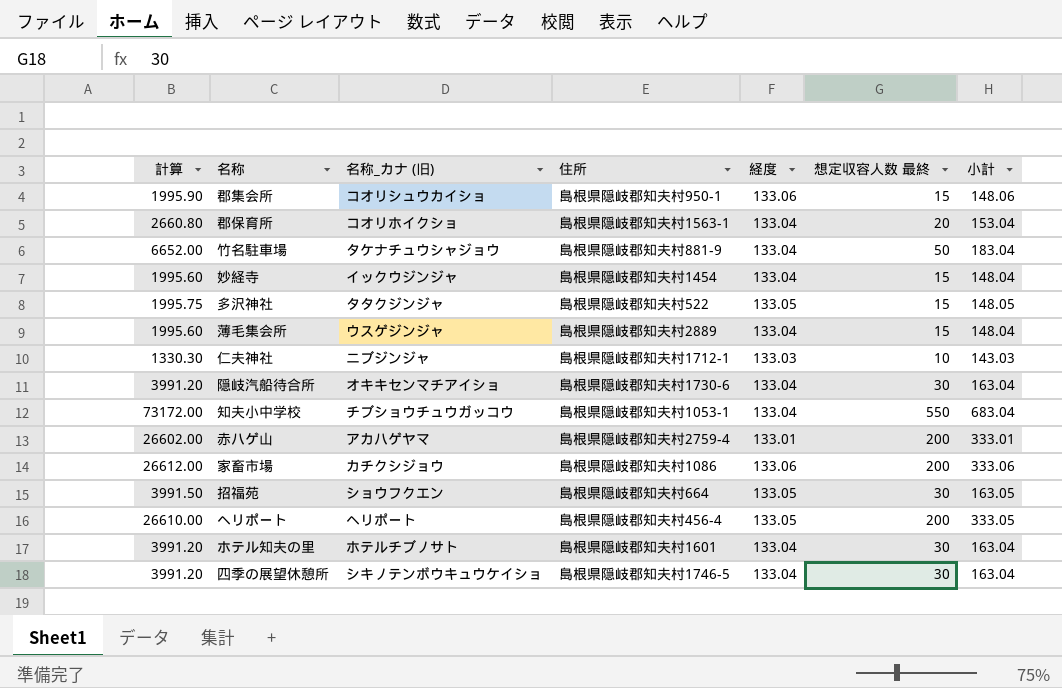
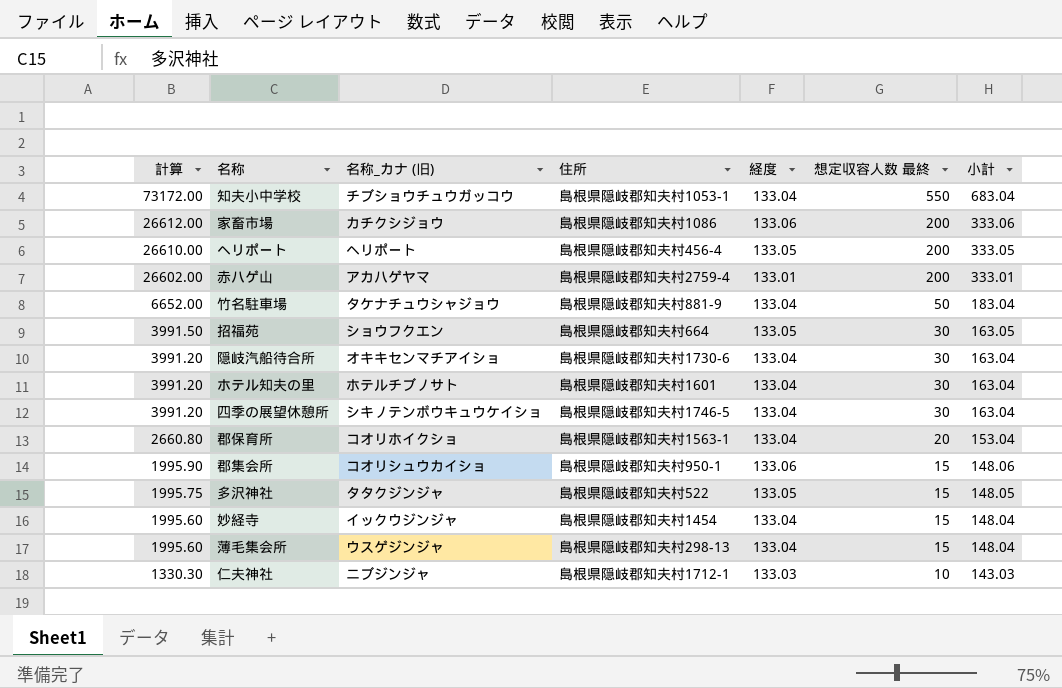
row order: none -> 計算 descending
薄毛集会所 | 住所: 島根県隠岐郡知夫村2889 -> 島根県隠岐郡知夫村298-13

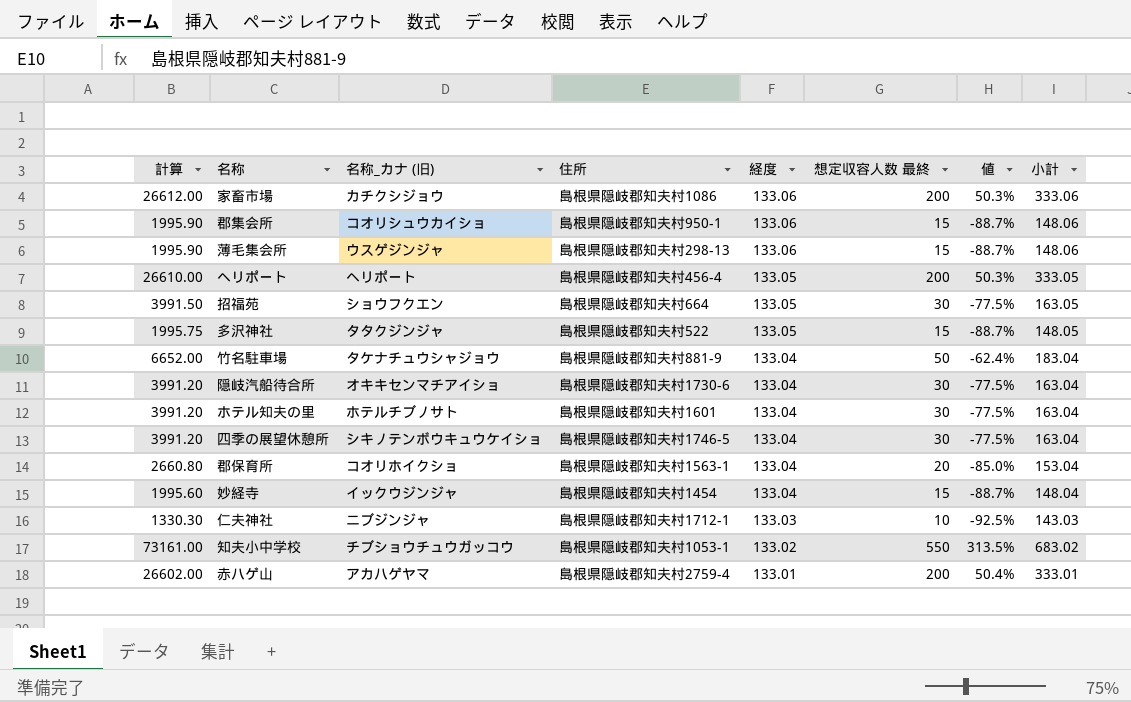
row order: 計算 descending -> 経度 descending
column 値 | formula: none -> ([想定収容人数 最終] - [経度]) / [経度]
薄毛集会所 | 計算: 1995.60 -> 1995.90
薄毛集会所 | 経度: 133.04 -> 133.06
薄毛集会所 | 小計: 148.04 -> 148.06
知夫小中学校 | 計算: 73172.00 -> 73161.00
知夫小中学校 | 経度: 133.04 -> 133.02
知夫小中学校 | 小計: 683.04 -> 683.02

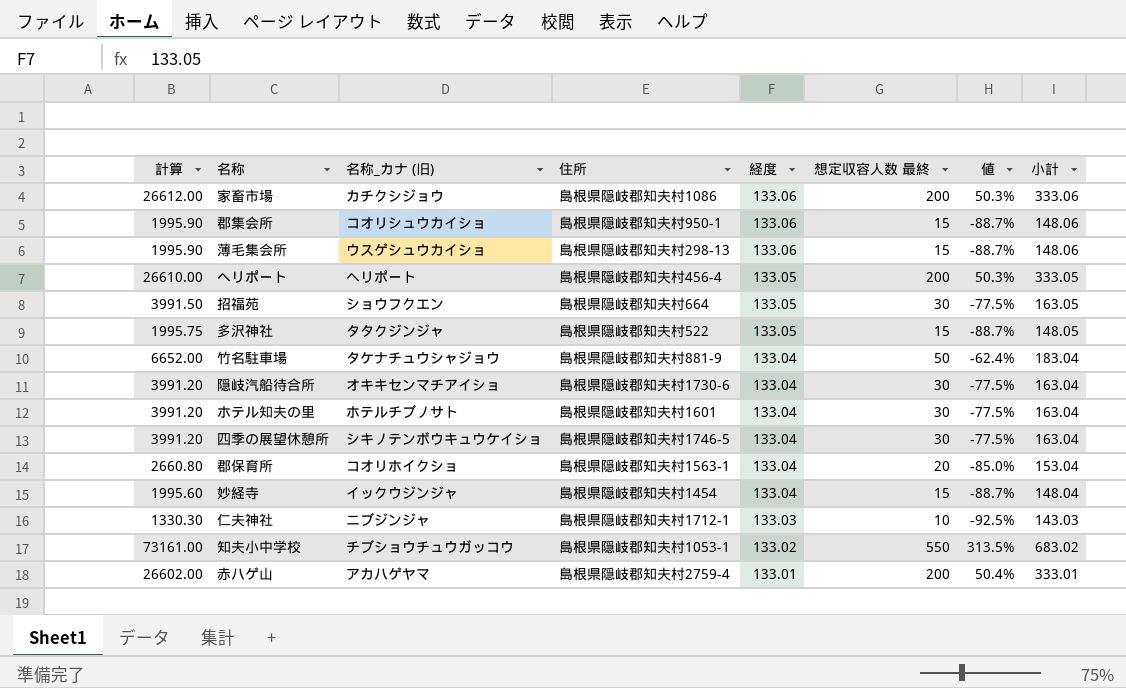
薄毛集会所 | 名称_カナ (旧): ウスゲジンジャ -> ウスゲシュウカイショ

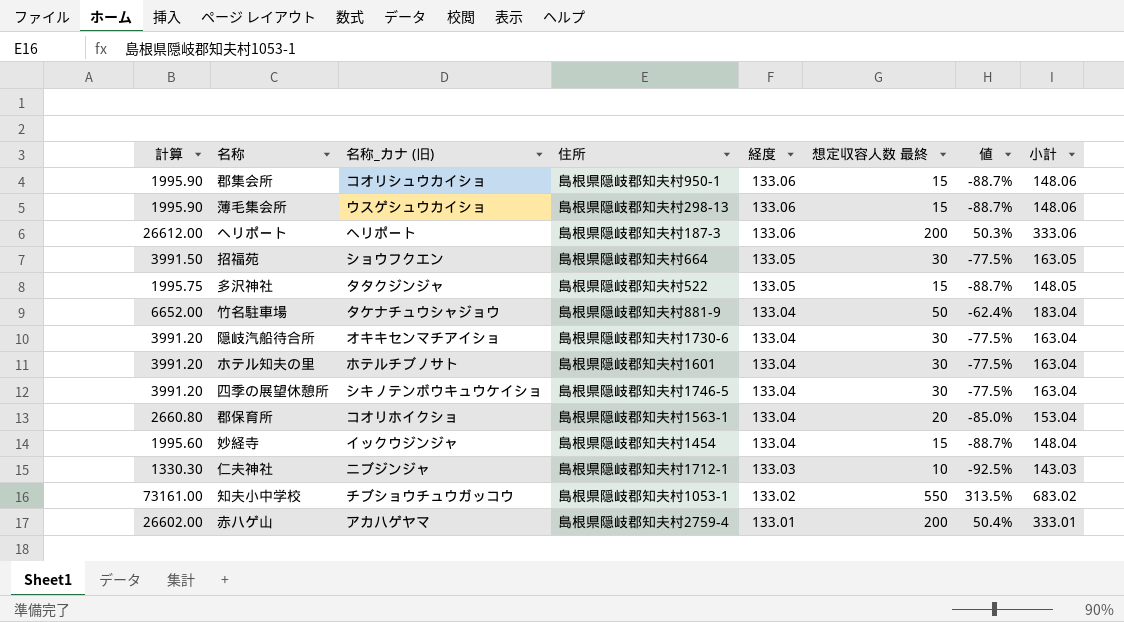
row 家畜市場: 26612.00 | カチクシジョウ | 島根県隠岐郡知夫村1086 | 133.06 | 200 | 50.3% | 333.06 -> none
ヘリポート | 計算: 26610.00 -> 26612.00
ヘリポート | 住所: 島根県隠岐郡知夫村456-4 -> 島根県隠岐郡知夫村187-3
ヘリポート | 経度: 133.05 -> 133.06
ヘリポート | 小計: 333.05 -> 333.06

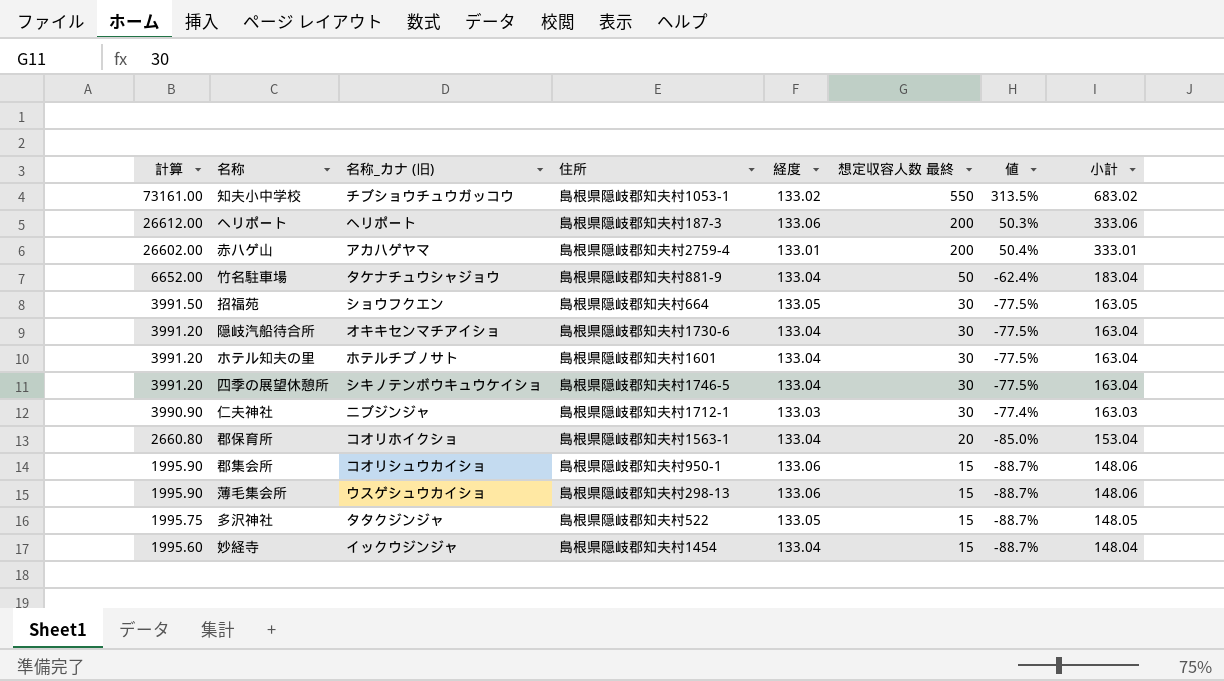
row order: 経度 descending -> 計算 descending
仁夫神社 | 計算: 1330.30 -> 3990.90
仁夫神社 | 想定収容人数 最終: 10 -> 30
仁夫神社 | 値: -92.5% -> -77.4%
仁夫神社 | 小計: 143.03 -> 163.03

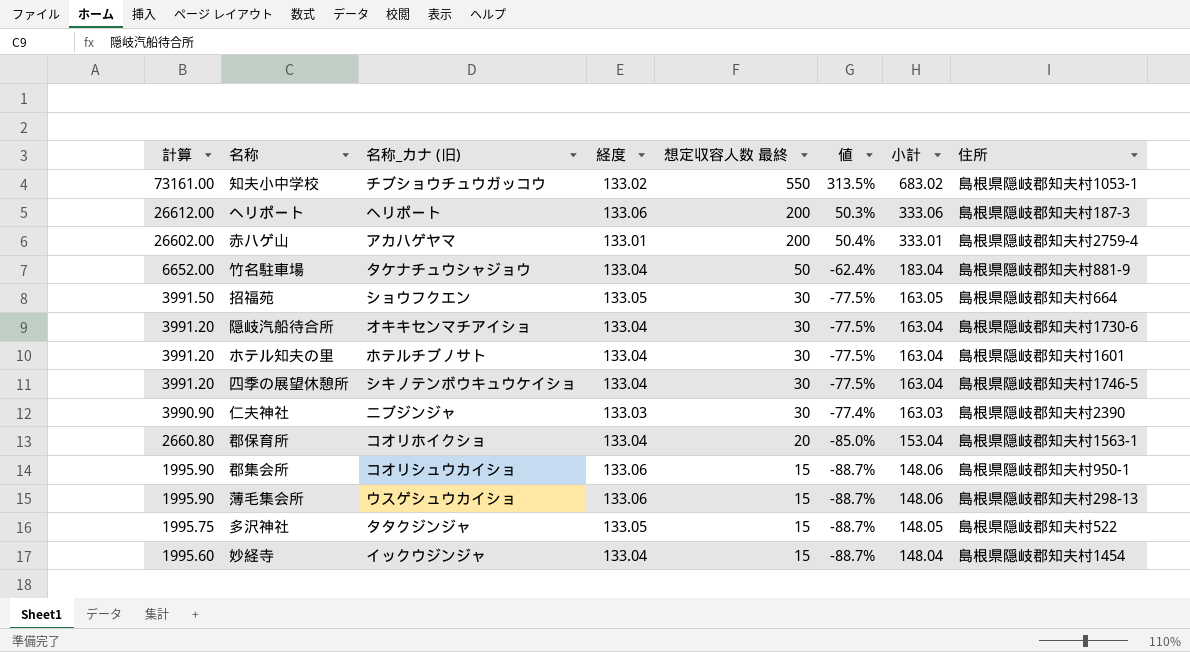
column 住所 | position: 4 -> 8
仁夫神社 | 住所: 島根県隠岐郡知夫村1712-1 -> 島根県隠岐郡知夫村2390

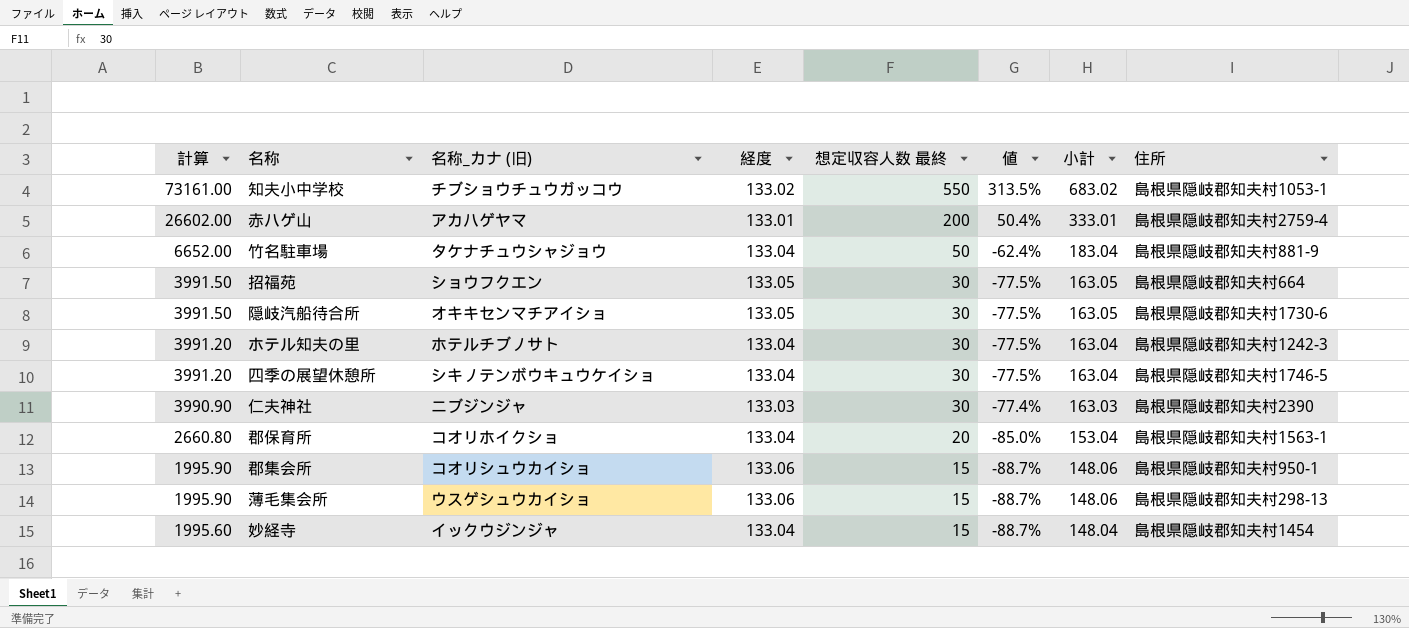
row ヘリポート: 26612.00 | ヘリポート | 133.06 | 200 | 50.3% | 333.06 | 島根県隠岐郡知夫村187-3 -> none
row 多沢神社: 1995.75 | タタクジンジャ | 133.05 | 15 | -88.7% | 148.05 | 島根県隠岐郡知夫村522 -> none
隠岐汽船待合所 | 計算: 3991.20 -> 3991.50
隠岐汽船待合所 | 経度: 133.04 -> 133.05
隠岐汽船待合所 | 小計: 163.04 -> 163.05
ホテル知夫の里 | 住所: 島根県隠岐郡知夫村1601 -> 島根県隠岐郡知夫村1242-3

